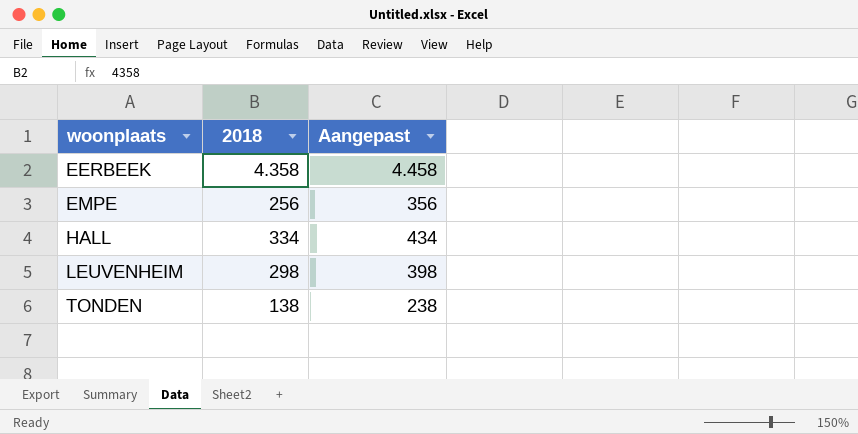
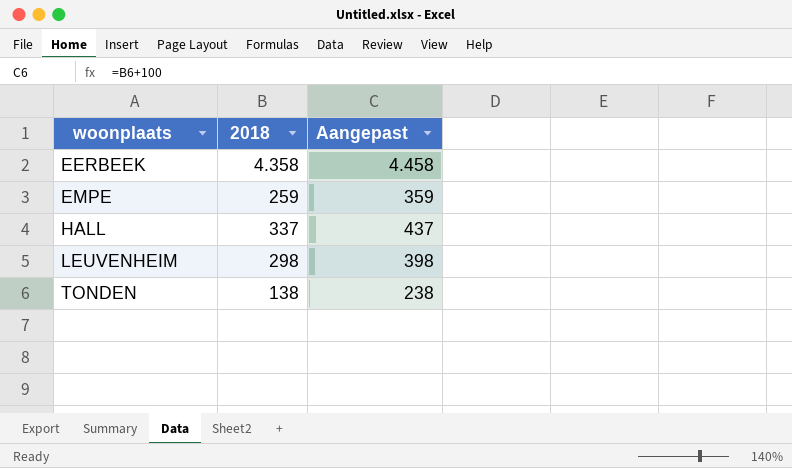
EMPE | 2018: 256 -> 259
EMPE | Aangepast: 356 -> 359
HALL | 2018: 334 -> 337
HALL | Aangepast: 434 -> 437

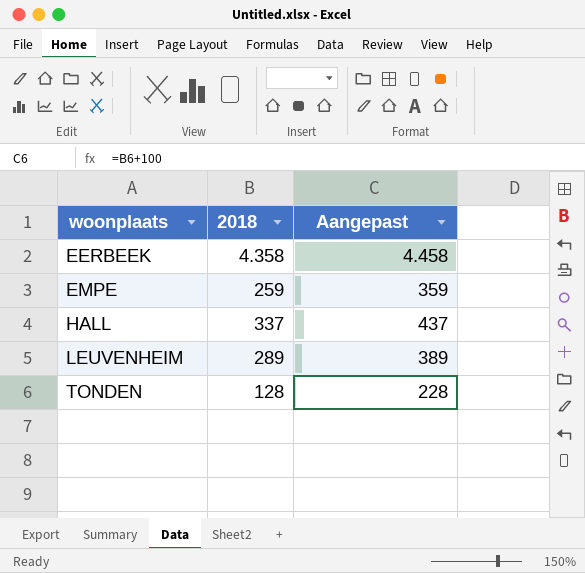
LEUVENHEIM | 2018: 298 -> 289
LEUVENHEIM | Aangepast: 398 -> 389
TONDEN | 2018: 138 -> 128
TONDEN | Aangepast: 238 -> 228

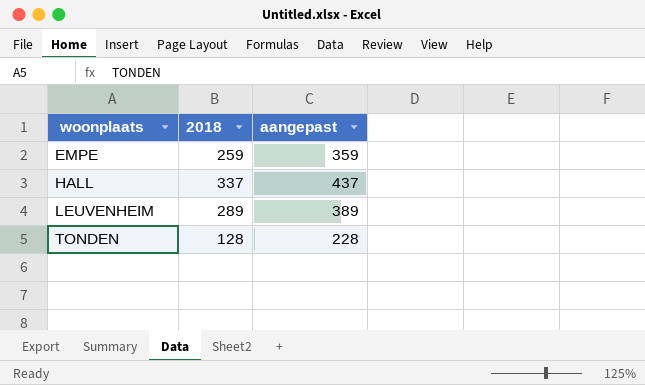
column name: Aangepast -> aangepast
row EERBEEK: 4.358 | 4.458 -> none

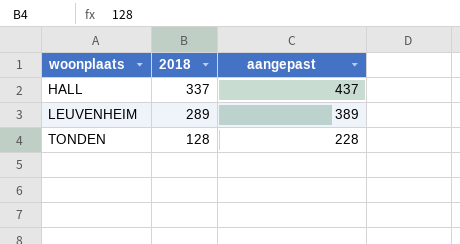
row EMPE: 259 | 359 -> none

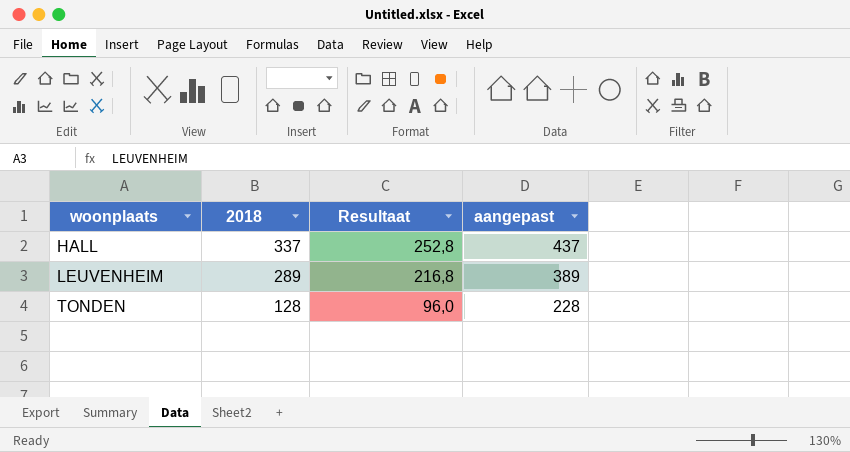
column Resultaat | formula: none -> [2018] * 0,75

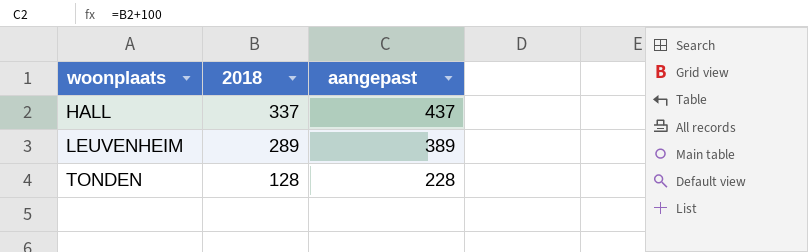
column Resultaat | formula: [2018] * 0,75 -> none

